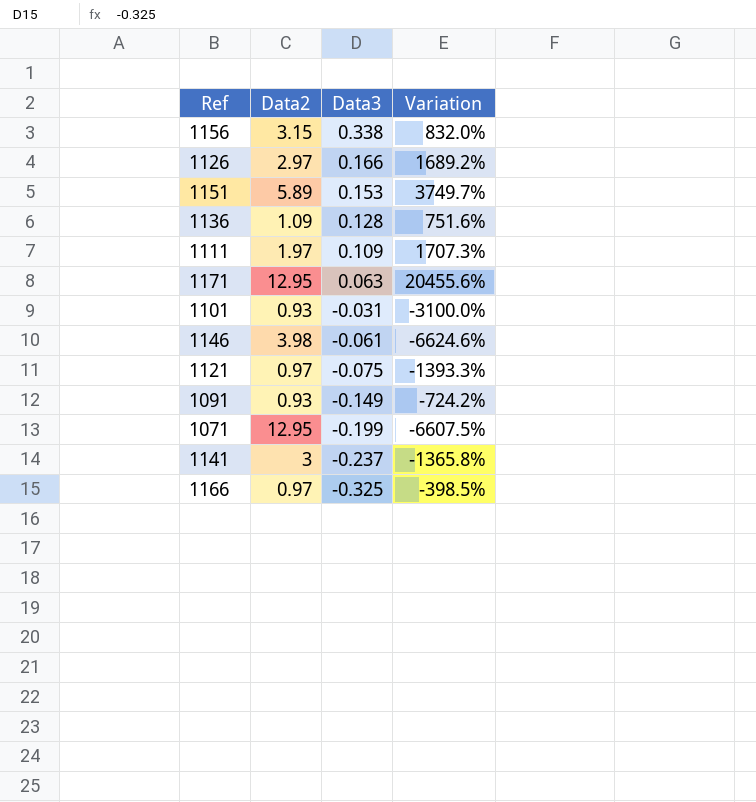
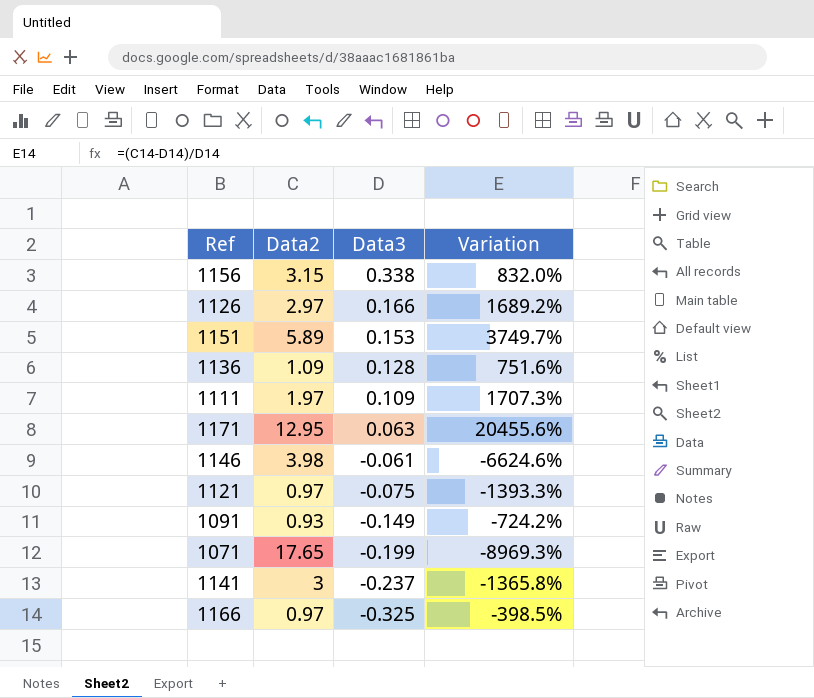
row 1101: 0.93 | -0.031 | -3100.0% -> none
1071 | Data2: 12.95 -> 17.65
1071 | Variation: -6607.5% -> -8969.3%

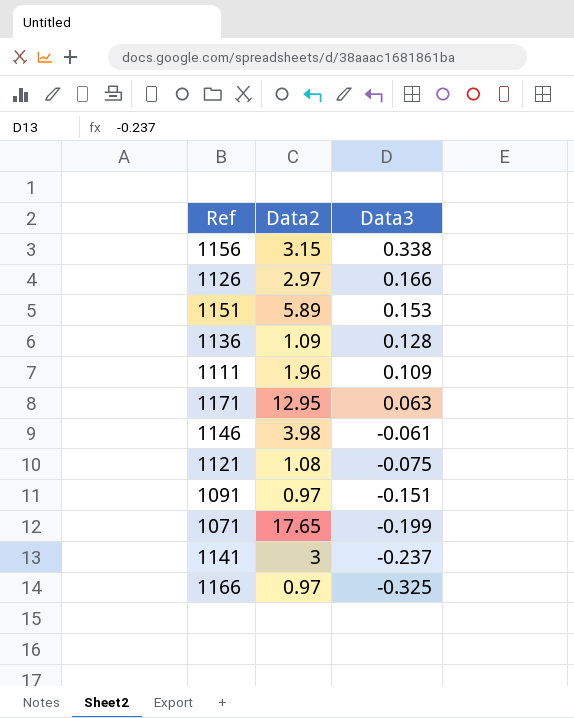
column Variation | formula: ([Data2] - [Data3]) / [Data3] -> none
1111 | Data2: 1.97 -> 1.96
1121 | Data2: 0.97 -> 1.08
1091 | Data2: 0.93 -> 0.97
1091 | Data3: -0.149 -> -0.151

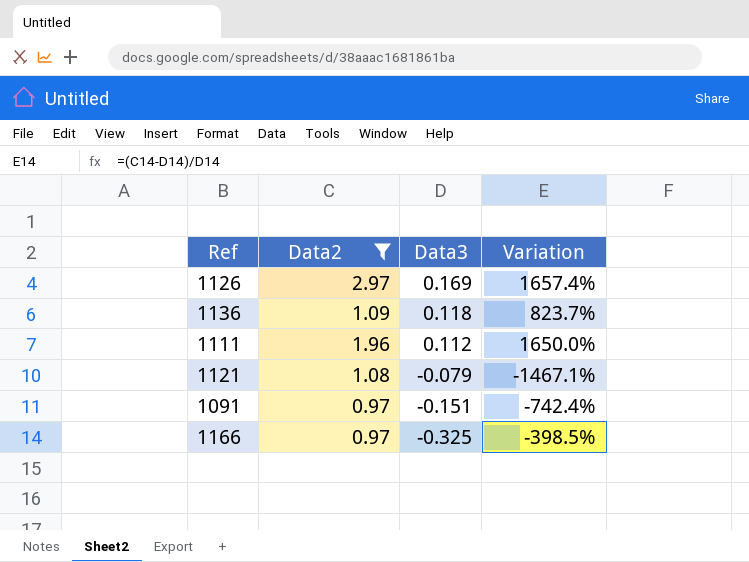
filter: none -> Data2 <= 2.97
column Variation | formula: none -> ([Data2] - [Data3]) / [Data3]
1126 | Data3: 0.166 -> 0.169
1136 | Data3: 0.128 -> 0.118
1111 | Data3: 0.109 -> 0.112
1121 | Data3: -0.075 -> -0.079

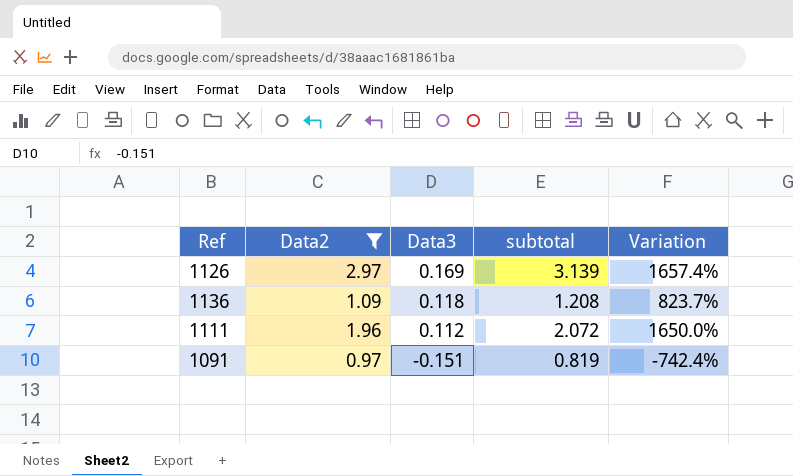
column subtotal | formula: none -> [Data2] + [Data3]
row 1121: 1.08 | -0.079 | -1467.1% -> none
row 1166: 0.97 | -0.325 | -398.5% -> none

